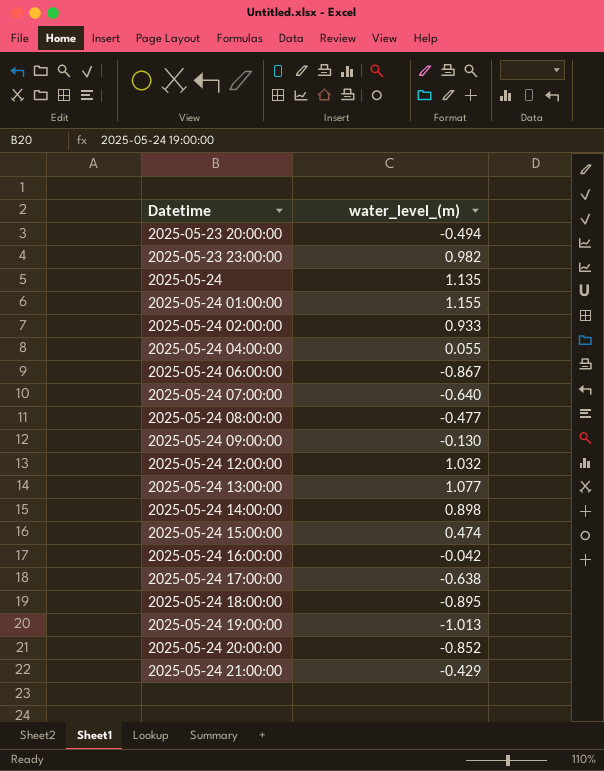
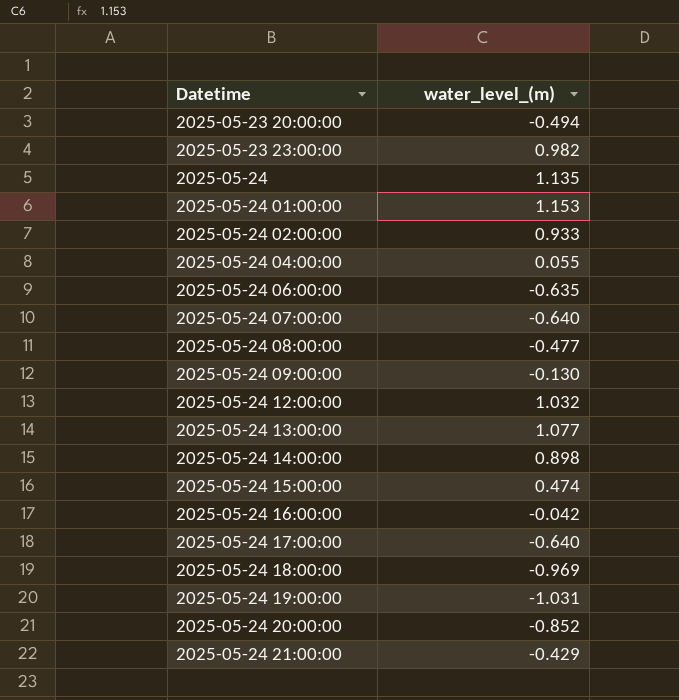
2025-05-24 01:00:00 | water_level_(m): 1.155 -> 1.153
2025-05-24 06:00:00 | water_level_(m): -0.867 -> -0.635
2025-05-24 17:00:00 | water_level_(m): -0.638 -> -0.640
2025-05-24 18:00:00 | water_level_(m): -0.895 -> -0.969
2025-05-24 19:00:00 | water_level_(m): -1.013 -> -1.031

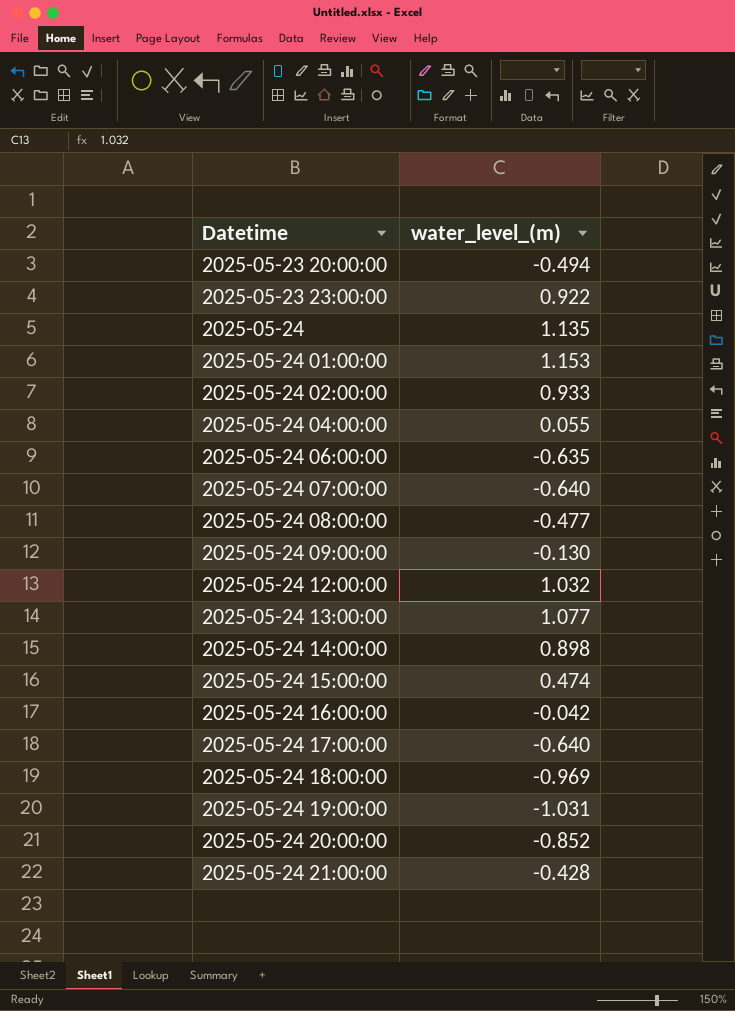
2025-05-23 23:00:00 | water_level_(m): 0.982 -> 0.922
2025-05-24 21:00:00 | water_level_(m): -0.429 -> -0.428

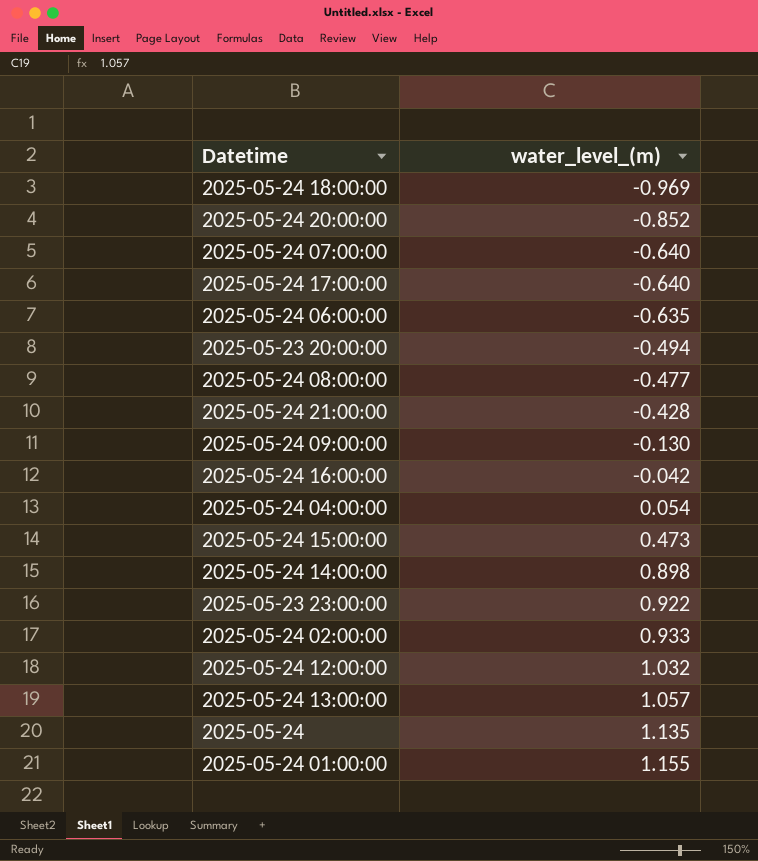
row order: Datetime ascending -> water_level_(m) ascending
row 2025-05-24 19:00:00: -1.031 -> none
2025-05-24 04:00:00 | water_level_(m): 0.055 -> 0.054
2025-05-24 15:00:00 | water_level_(m): 0.474 -> 0.473
2025-05-24 13:00:00 | water_level_(m): 1.077 -> 1.057
2025-05-24 01:00:00 | water_level_(m): 1.153 -> 1.155

